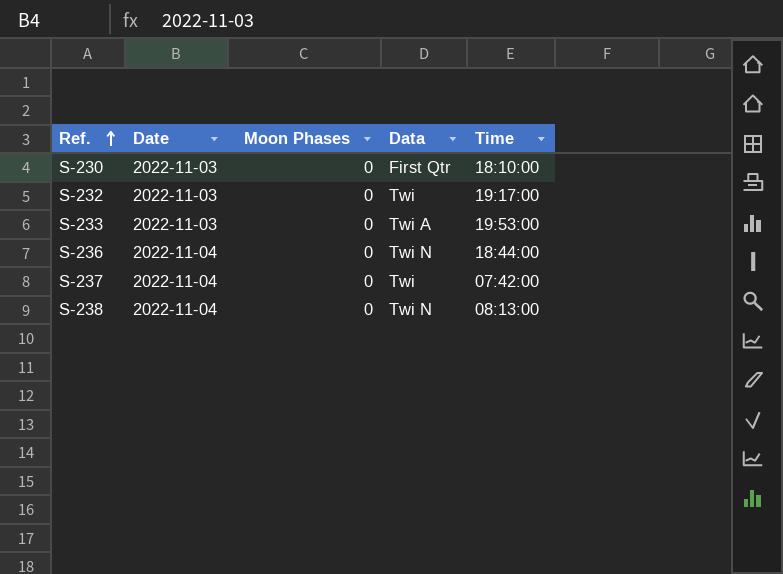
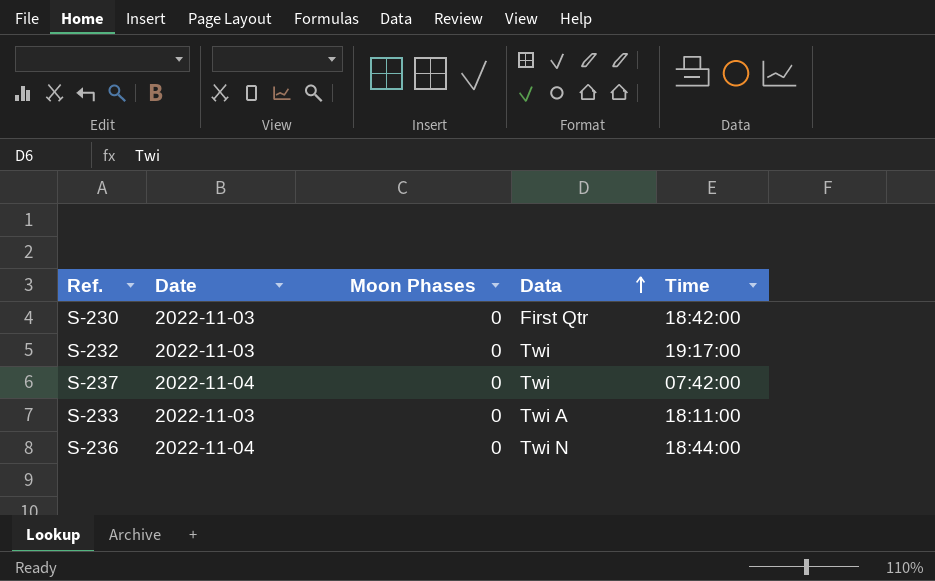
row order: Ref. ascending -> Data ascending
row S-238: 2022-11-04 | 0 | Twi N | 08:13:00 -> none
S-230 | Time: 18:10:00 -> 18:42:00
S-233 | Time: 19:53:00 -> 18:11:00

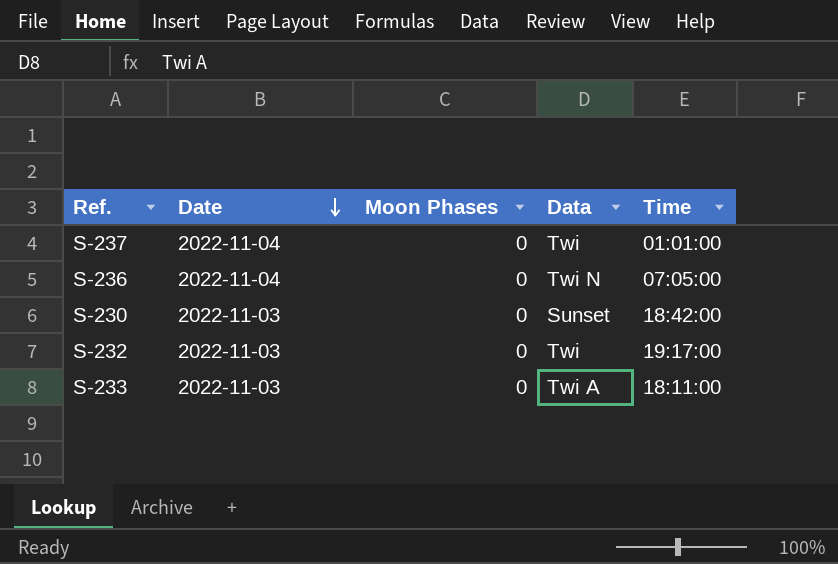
row order: Data ascending -> Date descending
S-237 | Time: 07:42:00 -> 01:01:00
S-236 | Time: 18:44:00 -> 07:05:00
S-230 | Data: First Qtr -> Sunset

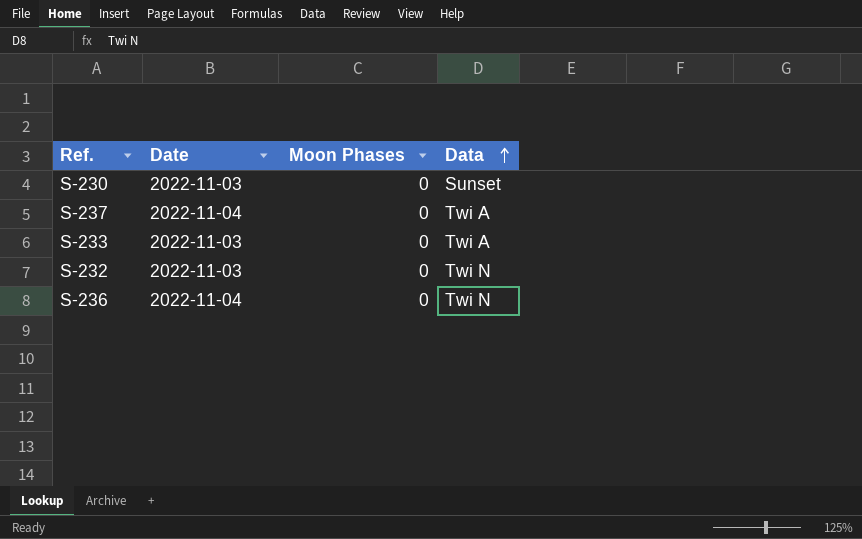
row order: Date descending -> Data ascending
column Time | position: 5 -> none
S-237 | Data: Twi -> Twi A
S-232 | Data: Twi -> Twi N

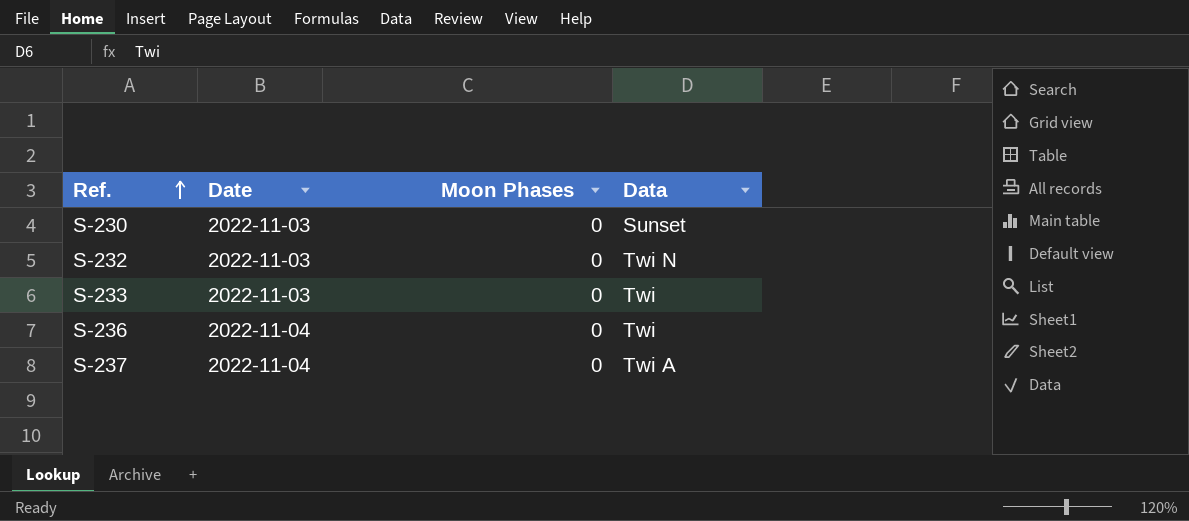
row order: Data ascending -> Ref. ascending
S-233 | Data: Twi A -> Twi
S-236 | Data: Twi N -> Twi

